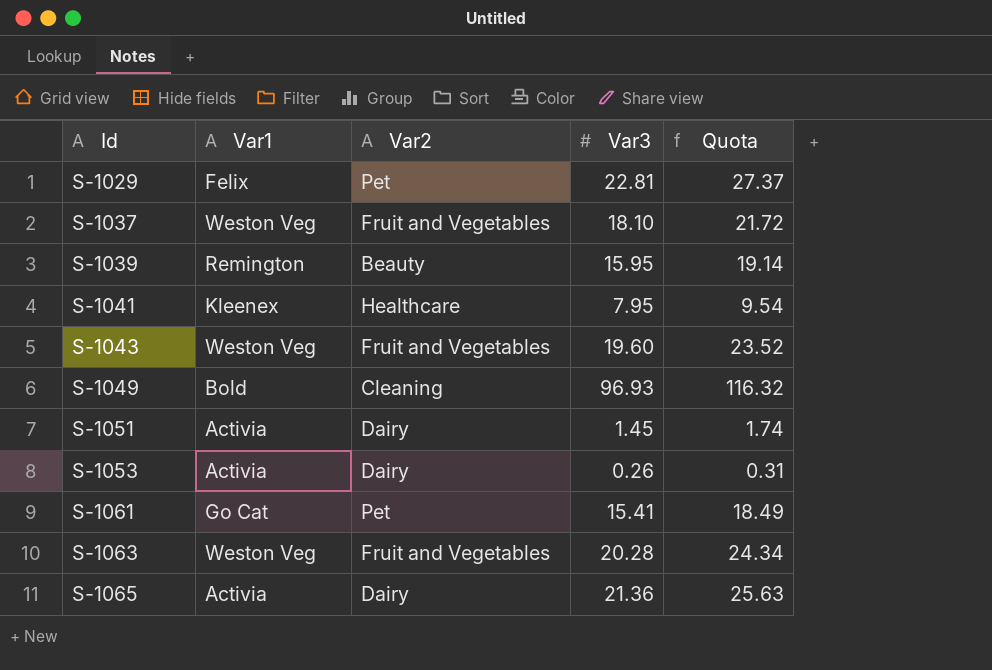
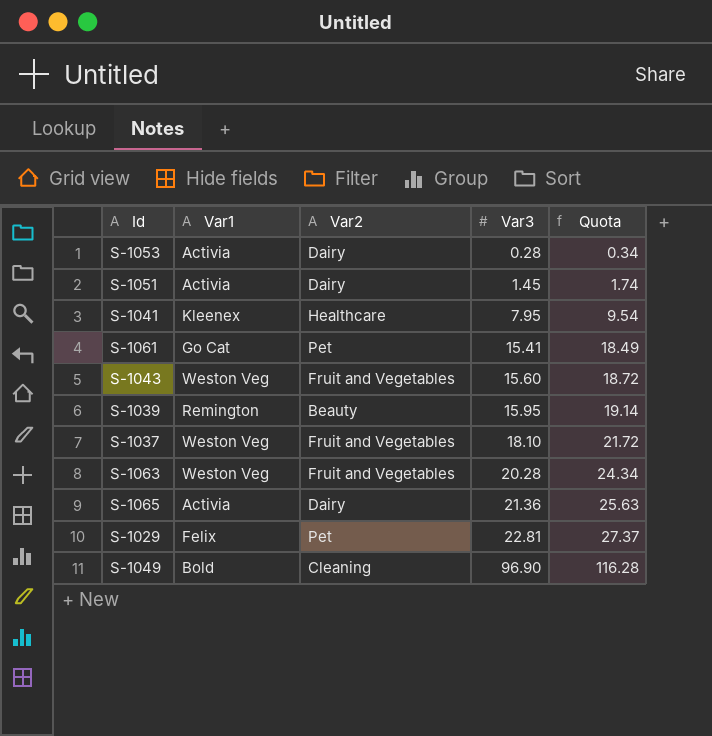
row order: Id ascending -> Var3 ascending
S-1053 | Var3: 0.26 -> 0.28
S-1053 | Quota: 0.31 -> 0.34
S-1043 | Var3: 19.60 -> 15.60
S-1043 | Quota: 23.52 -> 18.72
S-1049 | Var3: 96.93 -> 96.90
S-1049 | Quota: 116.32 -> 116.28

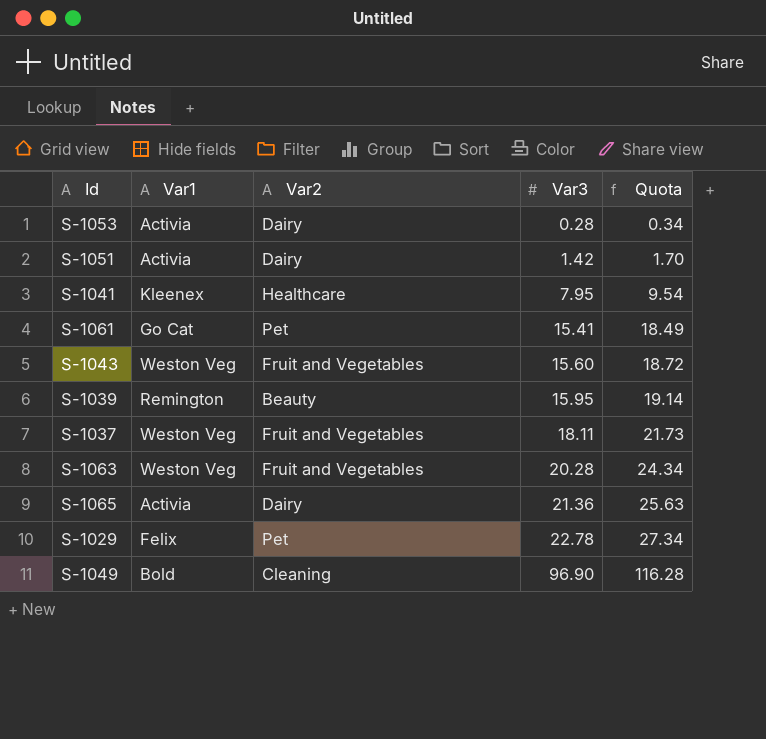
S-1051 | Var3: 1.45 -> 1.42
S-1051 | Quota: 1.74 -> 1.70
S-1037 | Var3: 18.10 -> 18.11
S-1037 | Quota: 21.72 -> 21.73
S-1029 | Var3: 22.81 -> 22.78
S-1029 | Quota: 27.37 -> 27.34

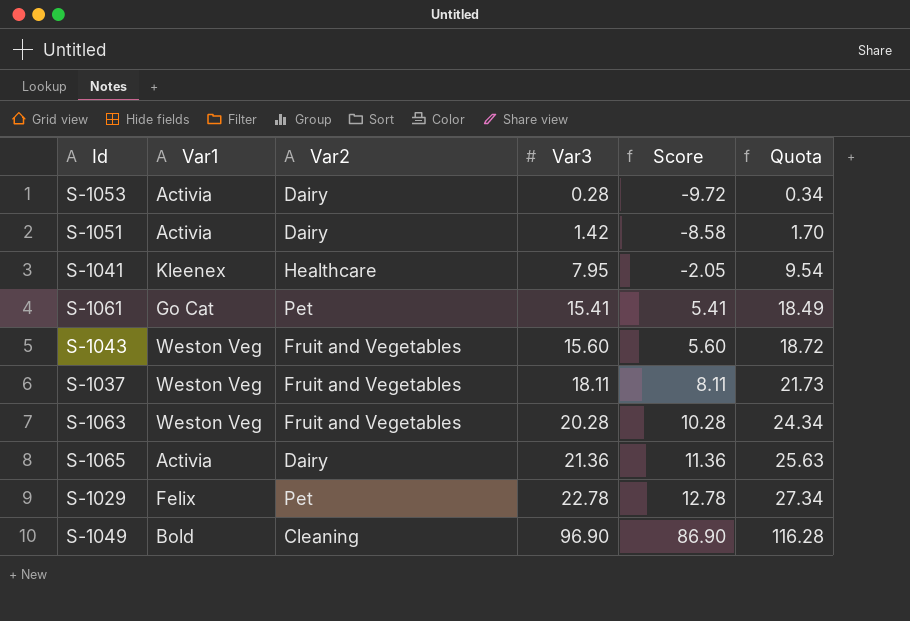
column Score | formula: none -> [Var3] - 10
row S-1039: Remington | Beauty | 15.95 | 19.14 -> none

